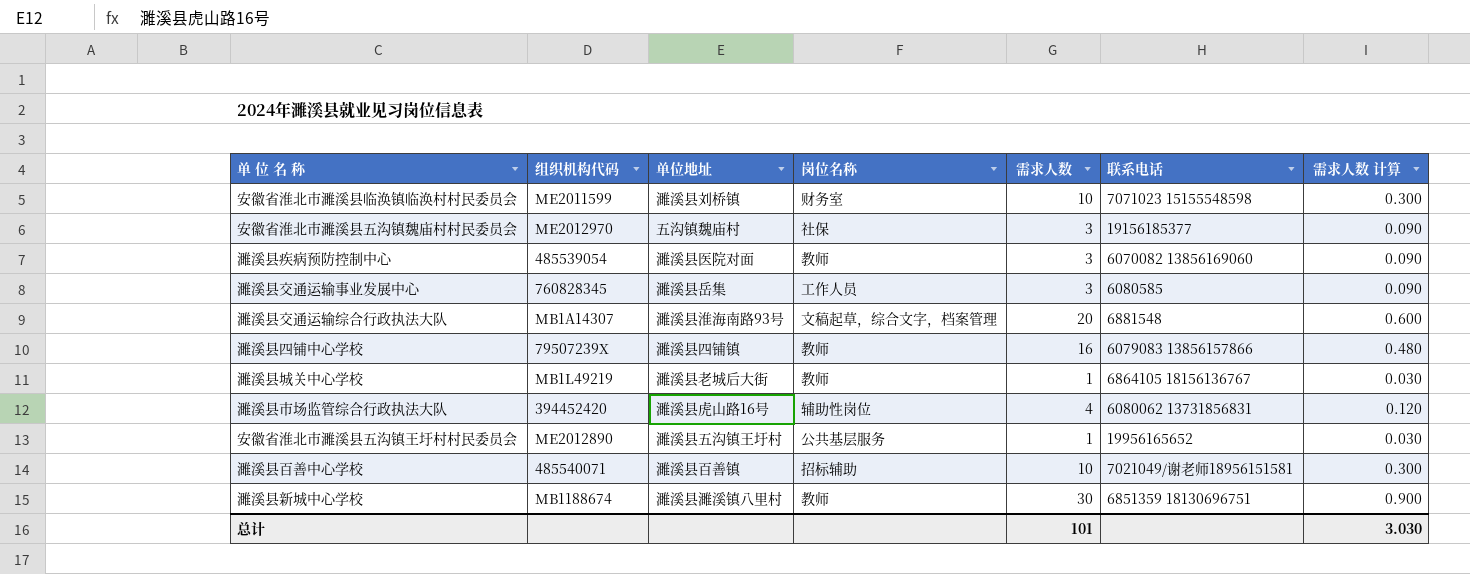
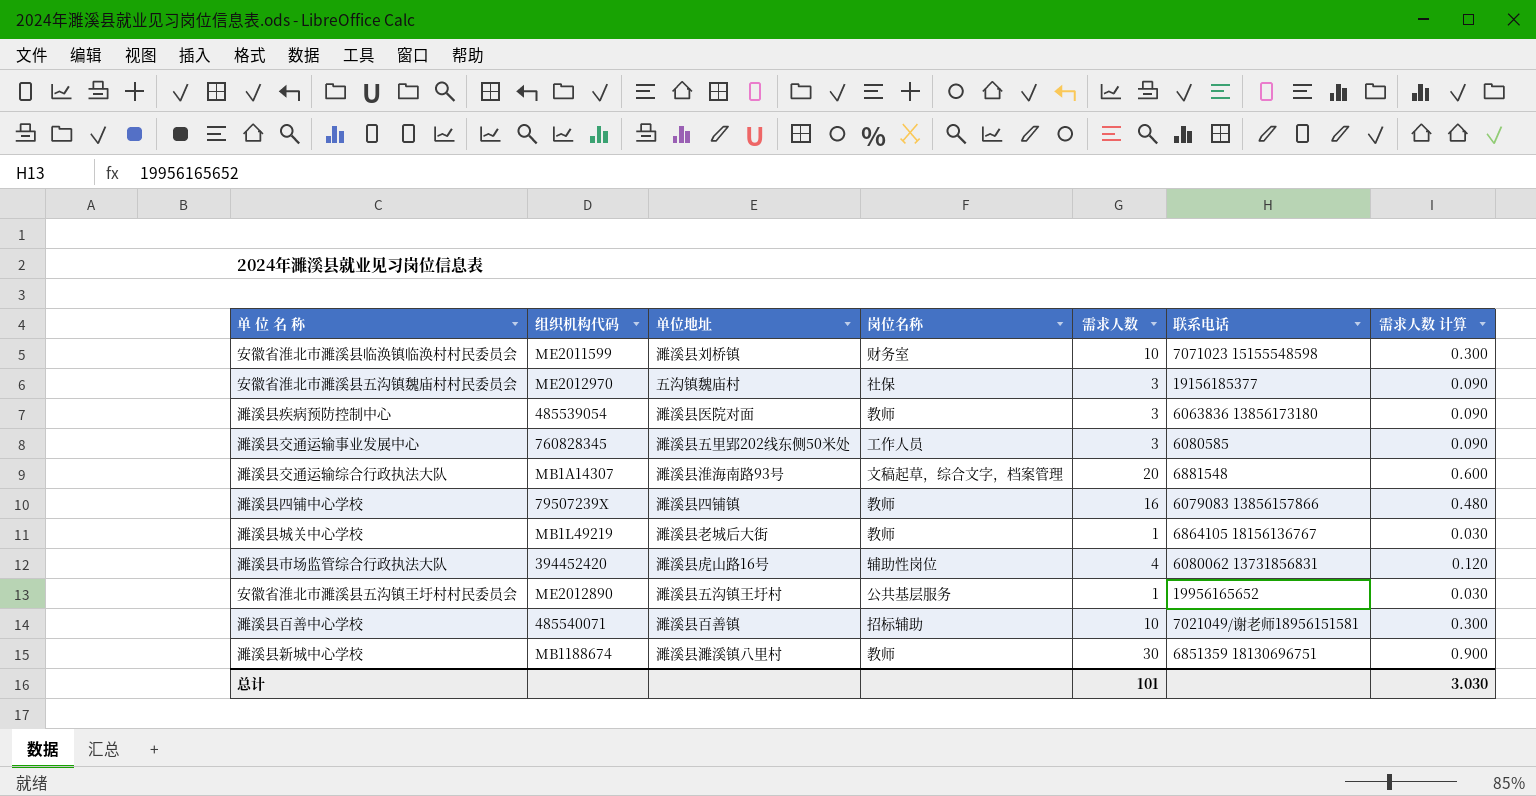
濉溪县疾病预防控制中心 | 联系电话: 6070082 13856169060 -> 6063836 13856173180
濉溪县交通运输事业发展中心 | 单位地址: 濉溪县岳集 -> 濉溪县五里郢202线东侧50米处

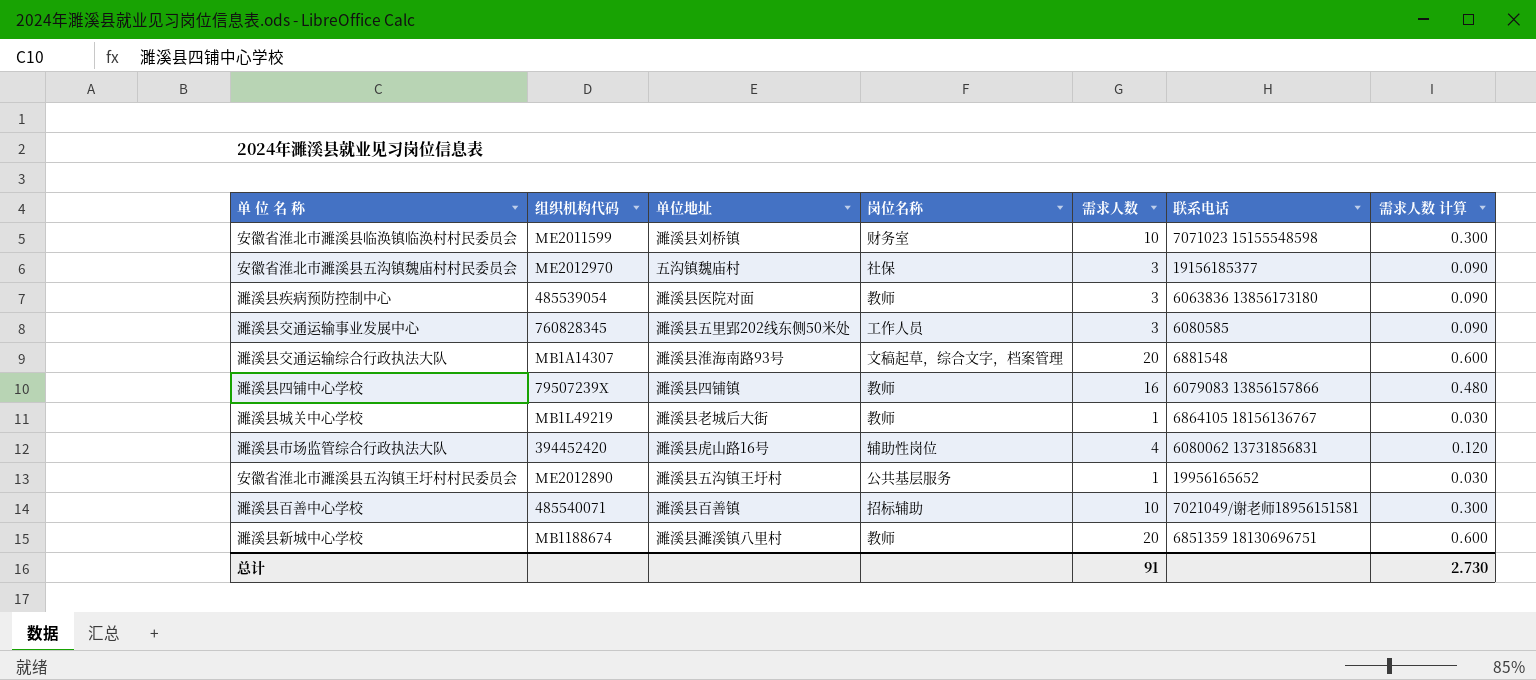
濉溪县新城中心学校 | 需求人数: 30 -> 20
濉溪县新城中心学校 | 需求人数 计算: 0.900 -> 0.600
总计 | 需求人数: 101 -> 91
总计 | 需求人数 计算: 3.030 -> 2.730

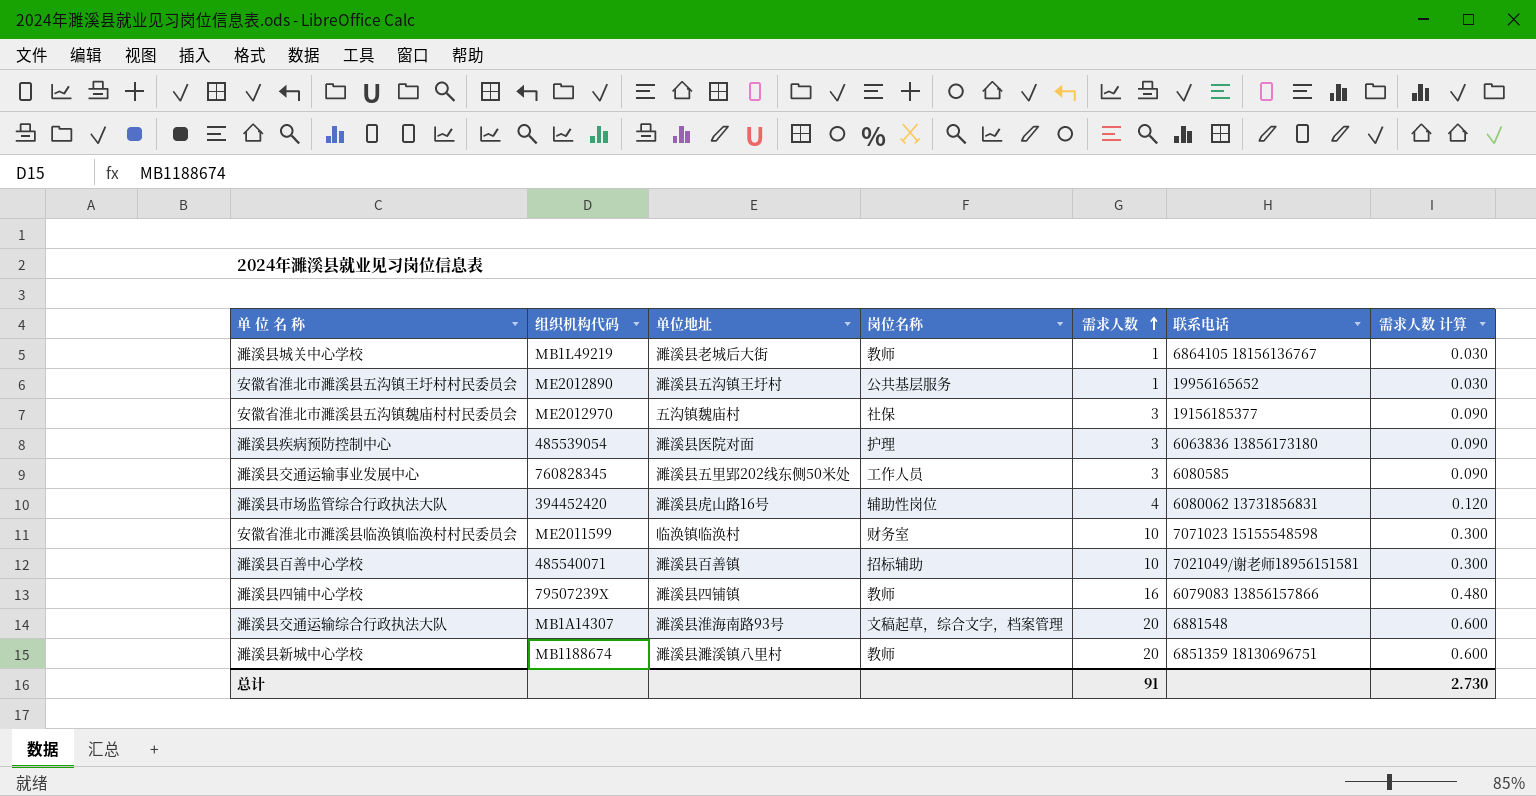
row order: none -> 需求人数 ascending
濉溪县疾病预防控制中心 | 岗位名称: 教师 -> 护理
安徽省淮北市濉溪县临涣镇临涣村村民委员会 | 单位地址: 濉溪县刘桥镇 -> 临涣镇临涣村

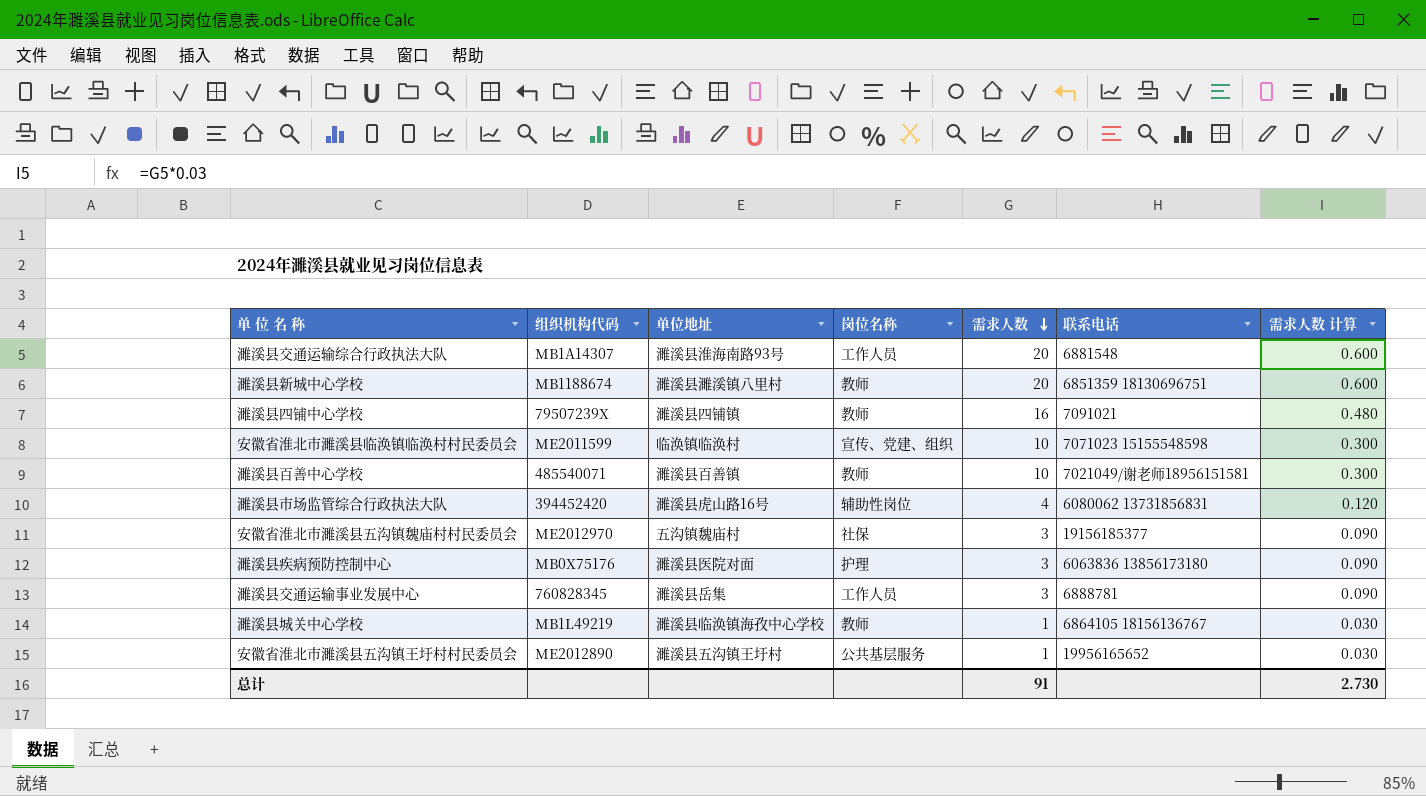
row order: 需求人数 ascending -> 需求人数 descending
濉溪县交通运输综合行政执法大队 | 岗位名称: 文稿起草，综合文字，档案管理 -> 工作人员
濉溪县四铺中心学校 | 联系电话: 6079083 13856157866 -> 7091021
安徽省淮北市濉溪县临涣镇临涣村村民委员会 | 岗位名称: 财务室 -> 宣传、党建、组织
濉溪县百善中心学校 | 岗位名称: 招标辅助 -> 教师
濉溪县疾病预防控制中心 | 组织机构代码: 485539054 -> MB0X75176
濉溪县交通运输事业发展中心 | 单位地址: 濉溪县五里郢202线东侧50米处 -> 濉溪县岳集
濉溪县交通运输事业发展中心 | 联系电话: 6080585 -> 6888781
濉溪县城关中心学校 | 单位地址: 濉溪县老城后大街 -> 濉溪县临涣镇海孜中心学校

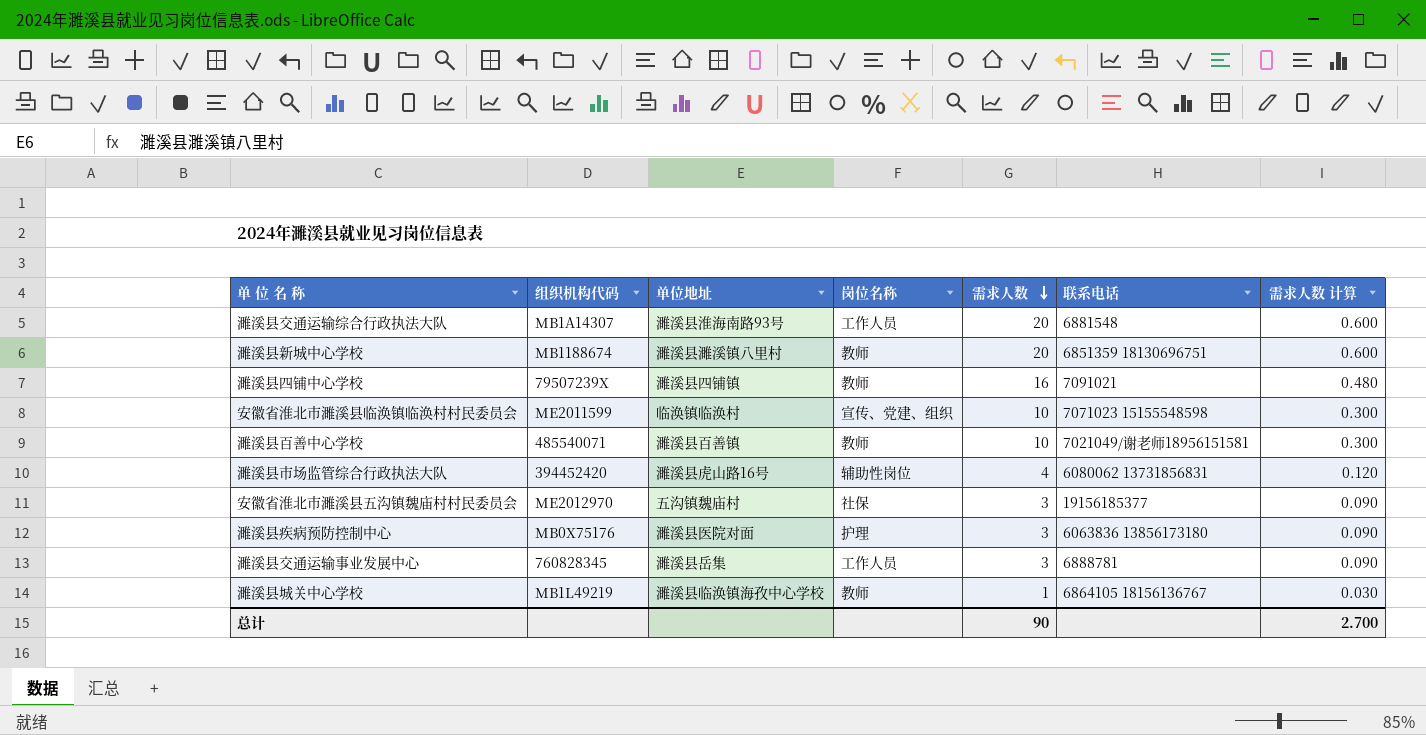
row 安徽省淮北市濉溪县五沟镇王圩村村民委员会: ME2012890 | 濉溪县五沟镇王圩村 | 公共基层服务 | 1 | 19956165652 | 0.030 -> none
总计 | 需求人数: 91 -> 90
总计 | 需求人数 计算: 2.730 -> 2.700

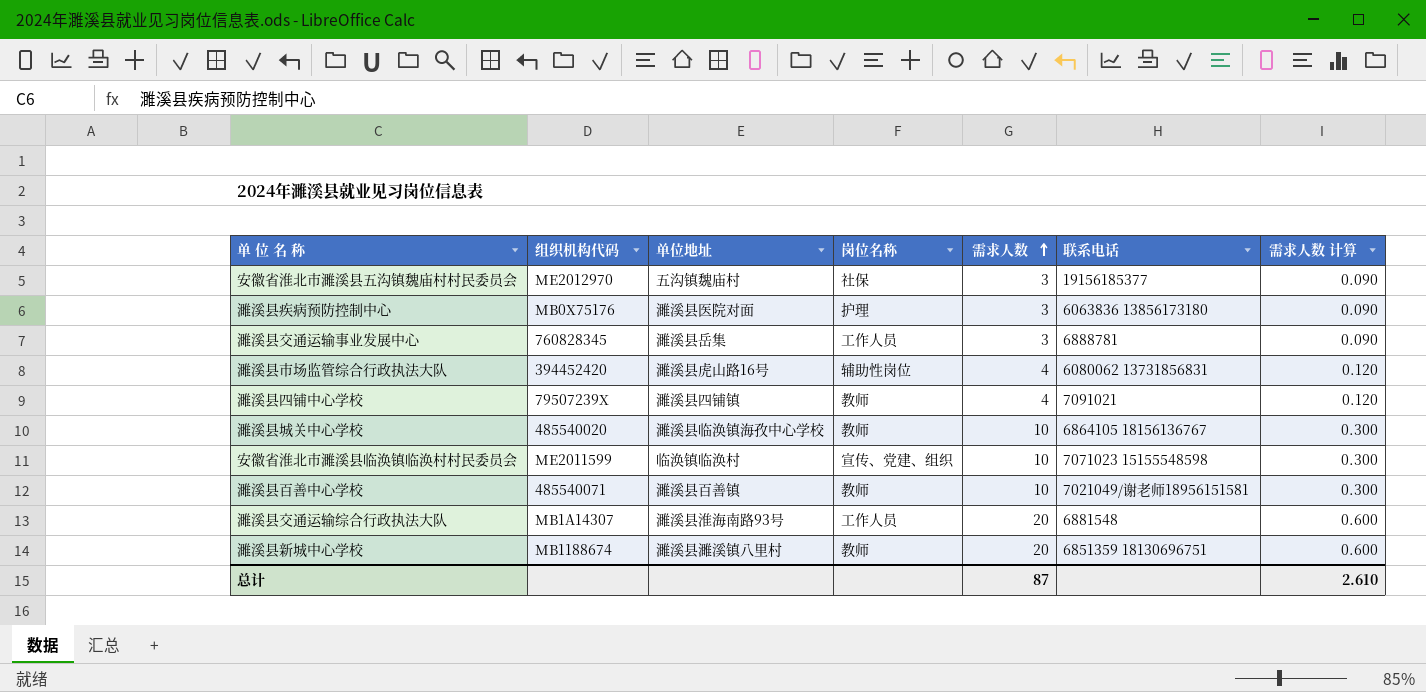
row order: 需求人数 descending -> 需求人数 ascending
濉溪县四铺中心学校 | 需求人数: 16 -> 4
濉溪县四铺中心学校 | 需求人数 计算: 0.480 -> 0.120
濉溪县城关中心学校 | 组织机构代码: MB1L49219 -> 485540020
濉溪县城关中心学校 | 需求人数: 1 -> 10
濉溪县城关中心学校 | 需求人数 计算: 0.030 -> 0.300
总计 | 需求人数: 90 -> 87
总计 | 需求人数 计算: 2.700 -> 2.610

